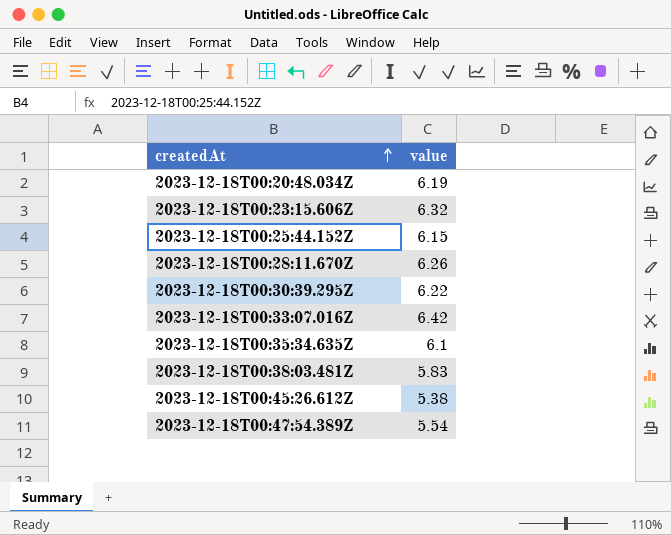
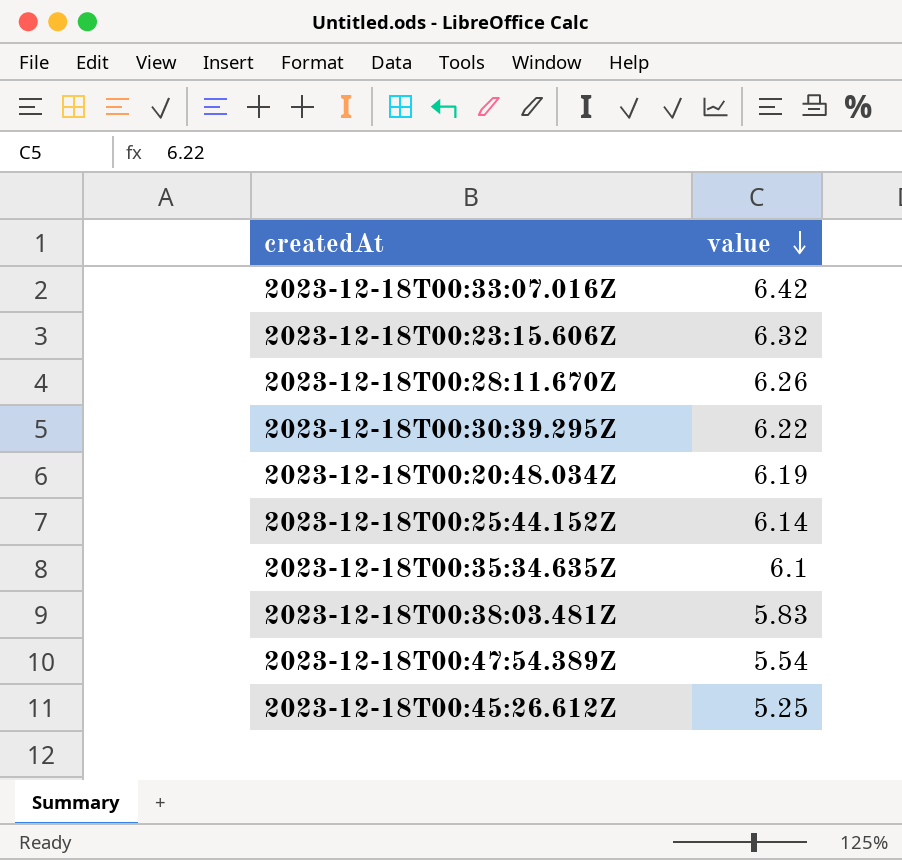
row order: createdAt ascending -> value descending
2023-12-18T00:25:44.152Z | value: 6.15 -> 6.14
2023-12-18T00:45:26.612Z | value: 5.38 -> 5.25

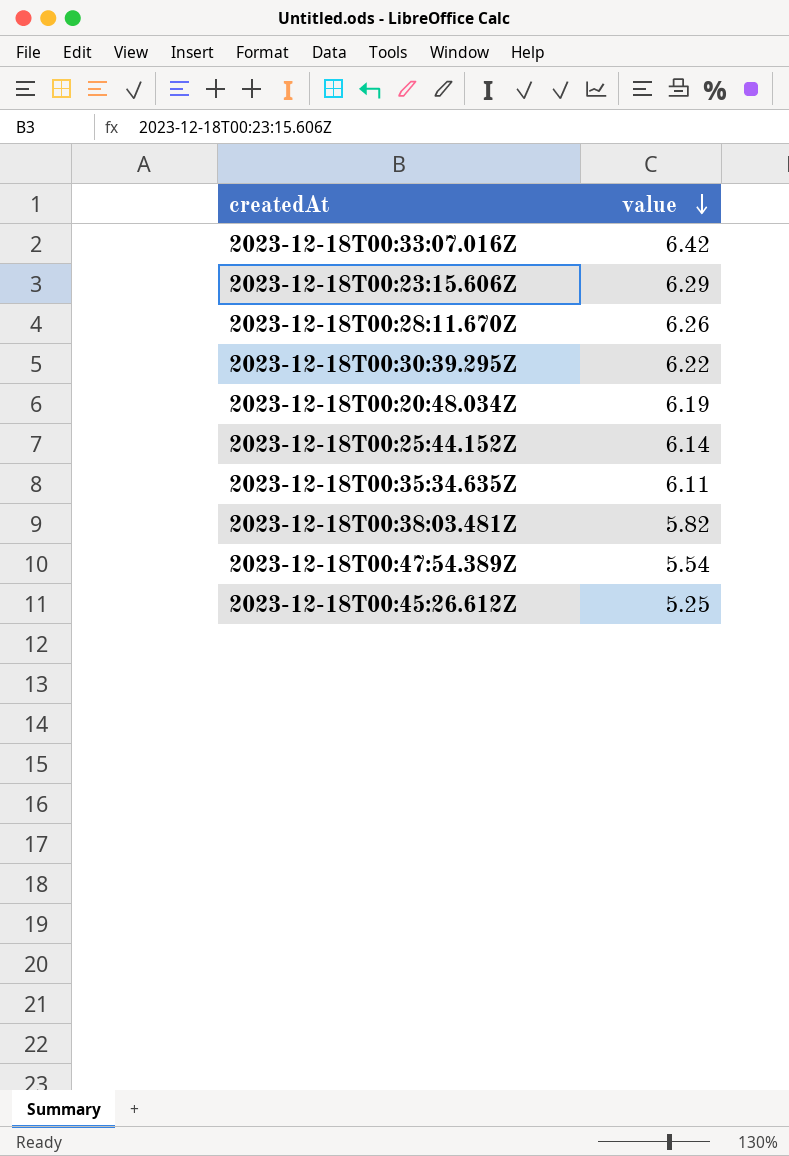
2023-12-18T00:23:15.606Z | value: 6.32 -> 6.29
2023-12-18T00:35:34.635Z | value: 6.1 -> 6.11
2023-12-18T00:38:03.481Z | value: 5.83 -> 5.82

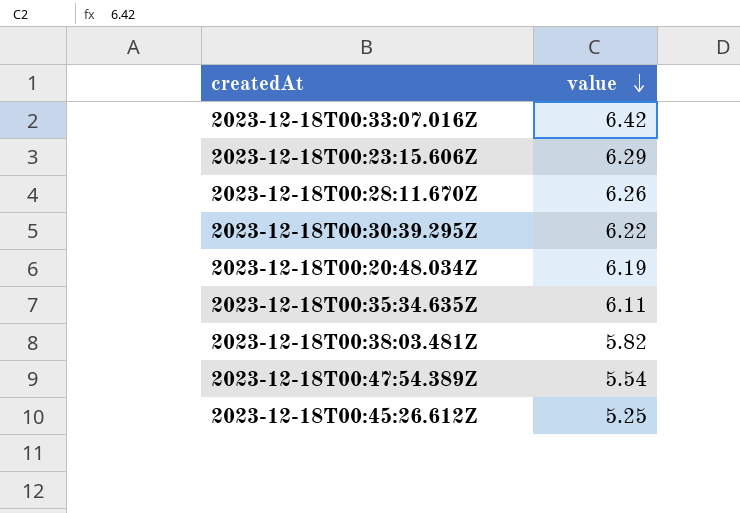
row 2023-12-18T00:25:44.152Z: 6.14 -> none

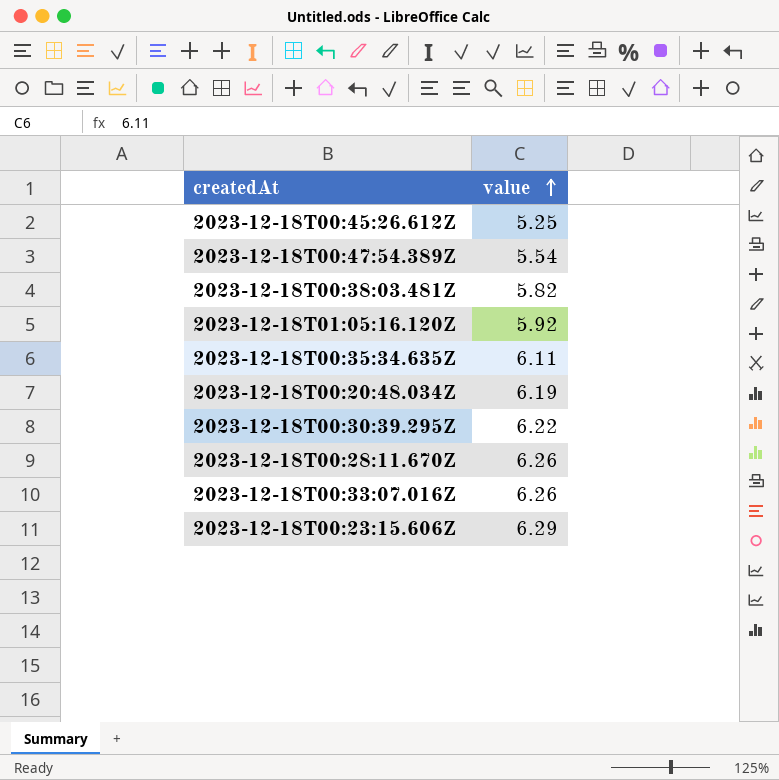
row order: value descending -> value ascending
row 2023-12-18T01:05:16.120Z: none -> 5.92
2023-12-18T00:33:07.016Z | value: 6.42 -> 6.26

